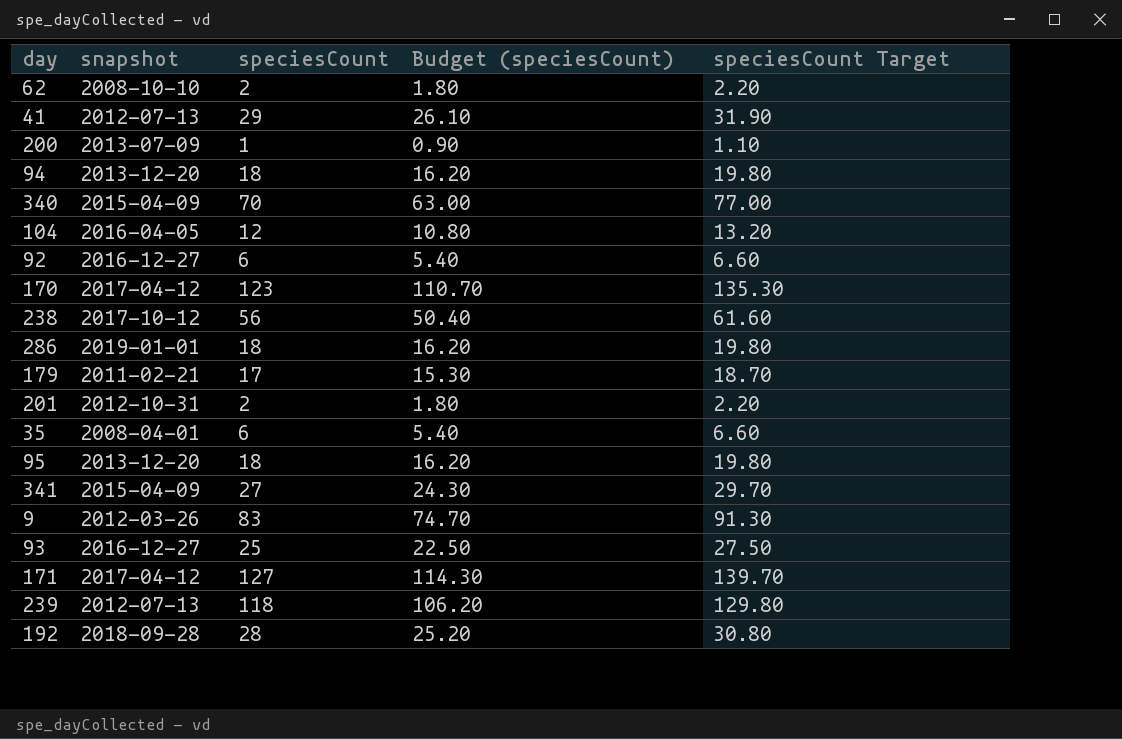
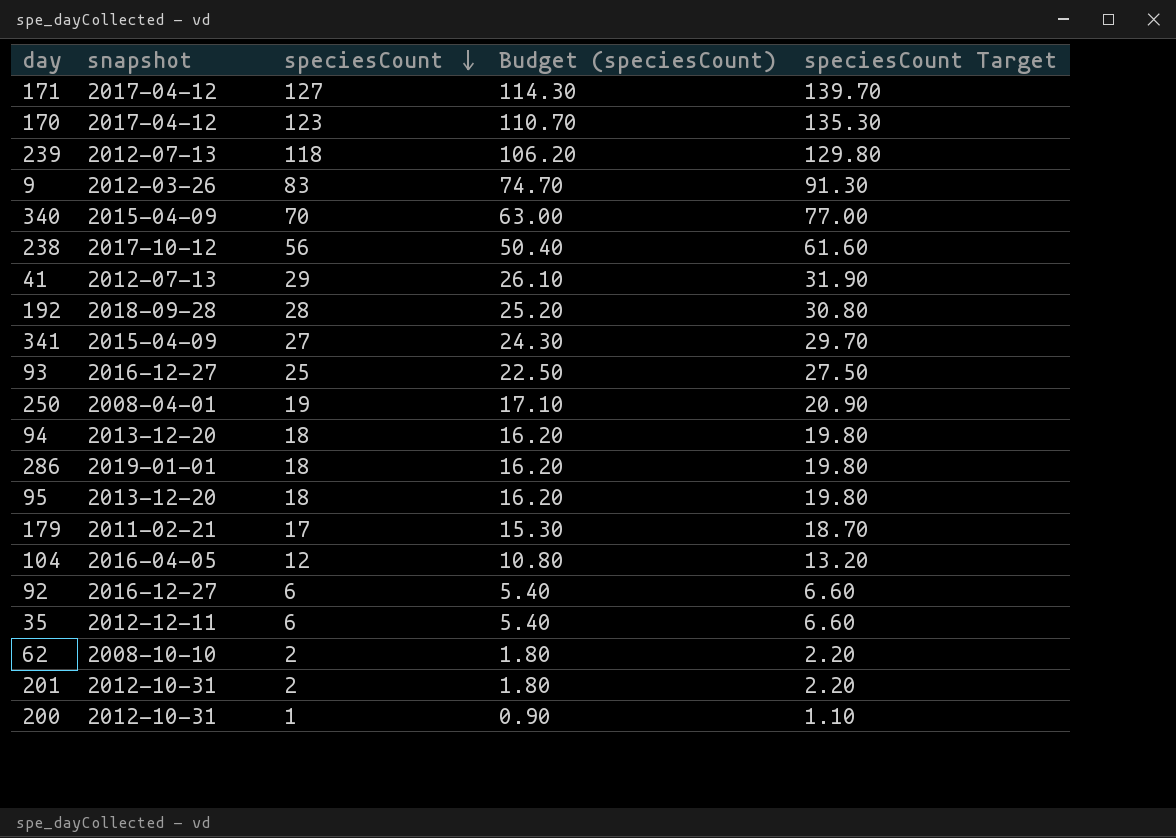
row order: none -> speciesCount descending
row 250: none -> 2008-04-01 | 19 | 17.10 | 20.90
35 | snapshot: 2008-04-01 -> 2012-12-11
200 | snapshot: 2013-07-09 -> 2012-10-31

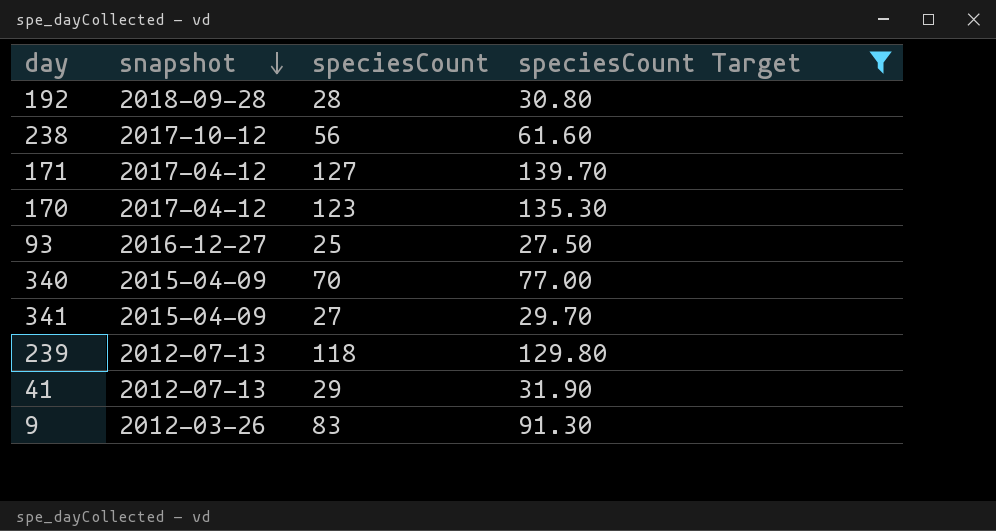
filter: none -> speciesCount Target >= 27.50
row order: speciesCount descending -> snapshot descending
column Budget (speciesCount) | formula: [speciesCount] * 0.9 -> none

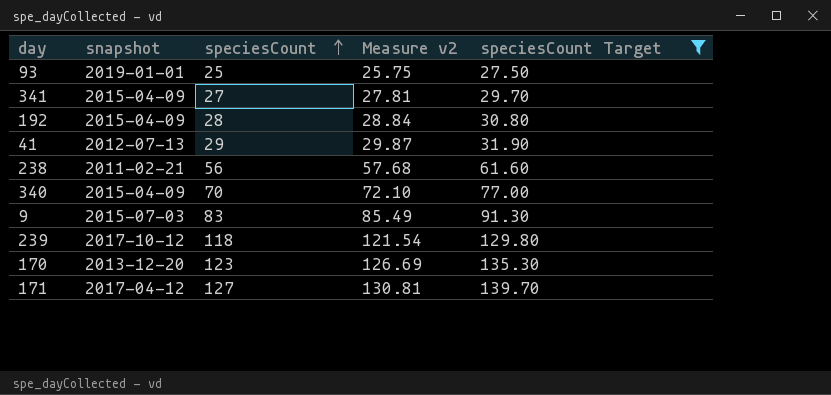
row order: snapshot descending -> speciesCount ascending
column Measure v2 | formula: none -> [speciesCount] * 1.03
93 | snapshot: 2016-12-27 -> 2019-01-01
192 | snapshot: 2018-09-28 -> 2015-04-09
238 | snapshot: 2017-10-12 -> 2011-02-21
9 | snapshot: 2012-03-26 -> 2015-07-03
239 | snapshot: 2012-07-13 -> 2017-10-12
170 | snapshot: 2017-04-12 -> 2013-12-20

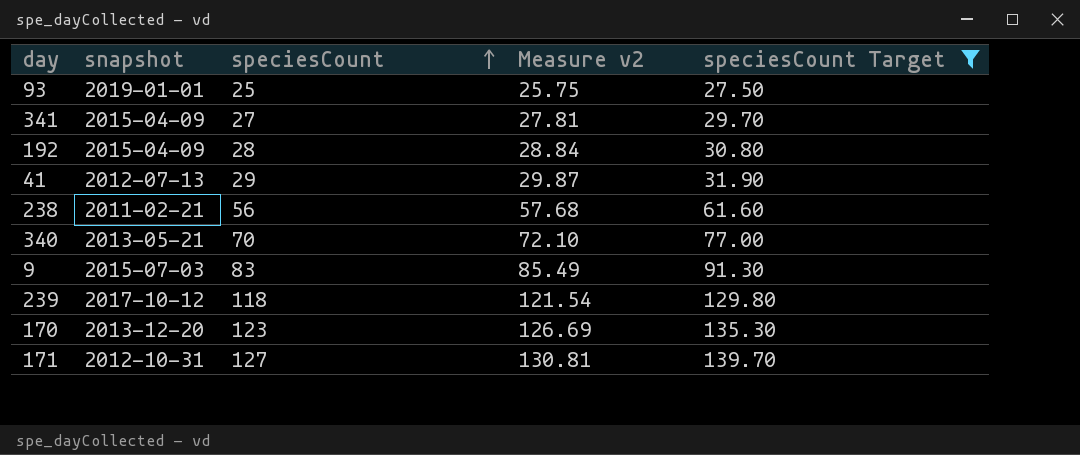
340 | snapshot: 2015-04-09 -> 2013-05-21
171 | snapshot: 2017-04-12 -> 2012-10-31

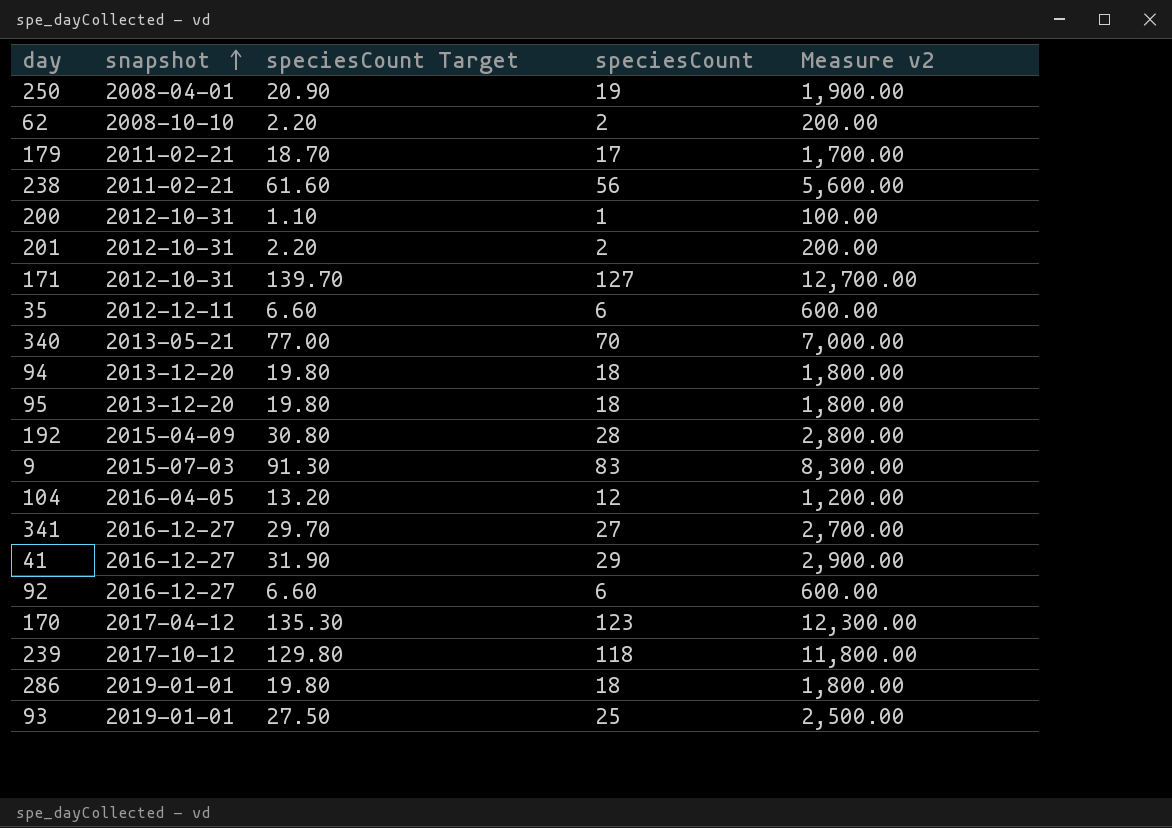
filter: speciesCount Target >= 27.50 -> none
row order: speciesCount ascending -> snapshot ascending
column speciesCount Target | position: 5 -> 3
column Measure v2 | formula: [speciesCount] * 1.03 -> [speciesCount] * 100
341 | snapshot: 2015-04-09 -> 2016-12-27
41 | snapshot: 2012-07-13 -> 2016-12-27
170 | snapshot: 2013-12-20 -> 2017-04-12

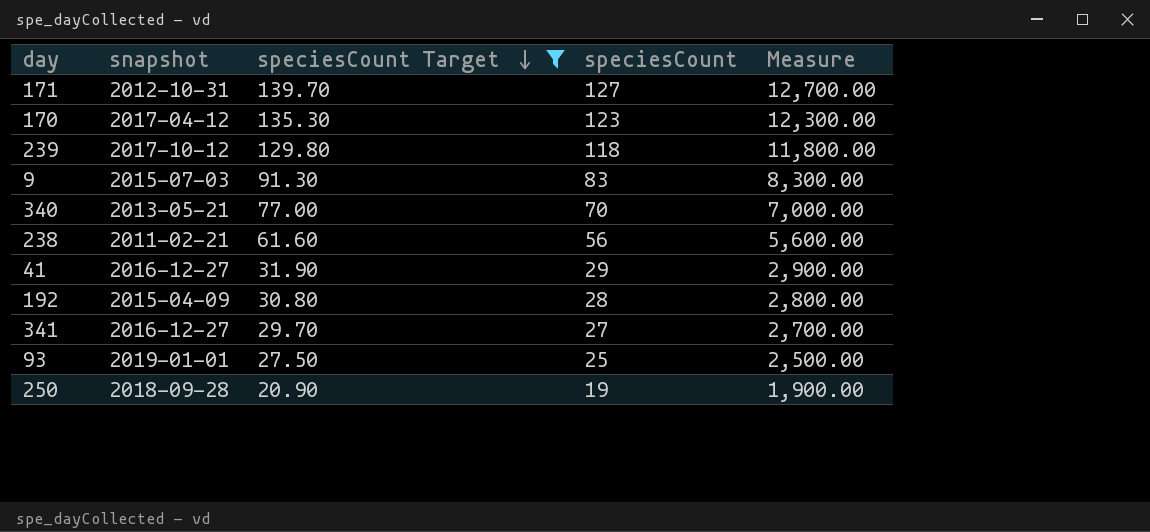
filter: none -> speciesCount Target >= 20.90
row order: snapshot ascending -> speciesCount Target descending
column name: Measure v2 -> Measure
250 | snapshot: 2008-04-01 -> 2018-09-28

